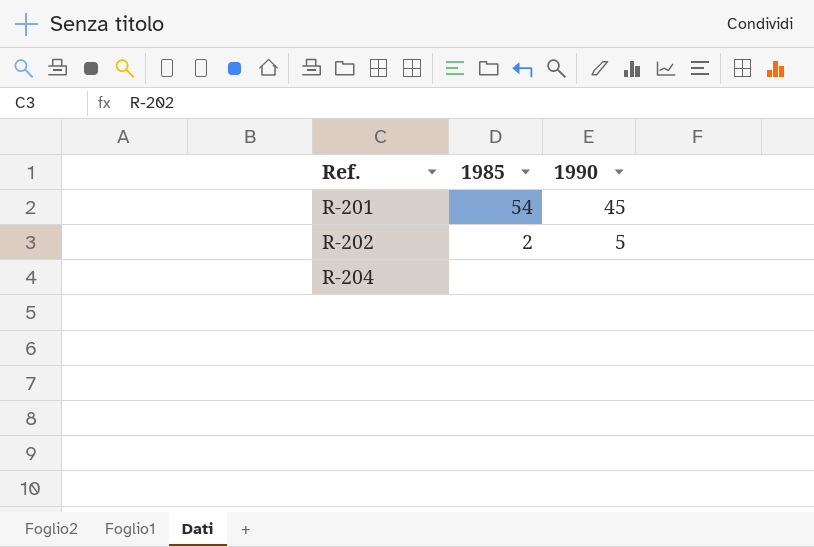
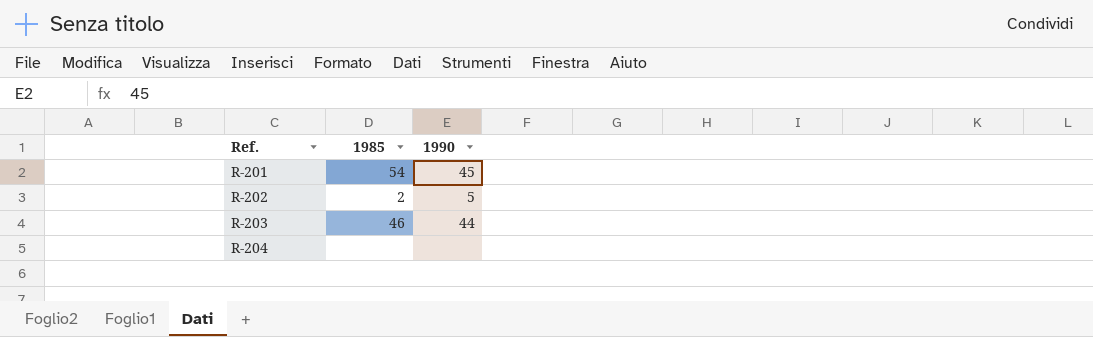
row R-203: none -> 46 | 44

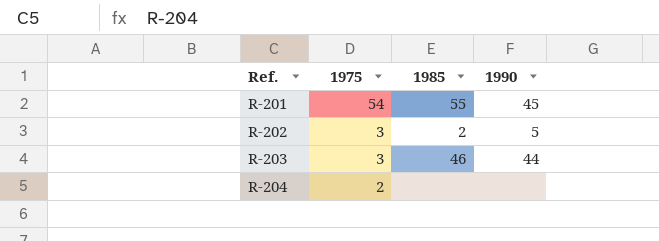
column 1975 | position: none -> 2
R-201 | 1985: 54 -> 55

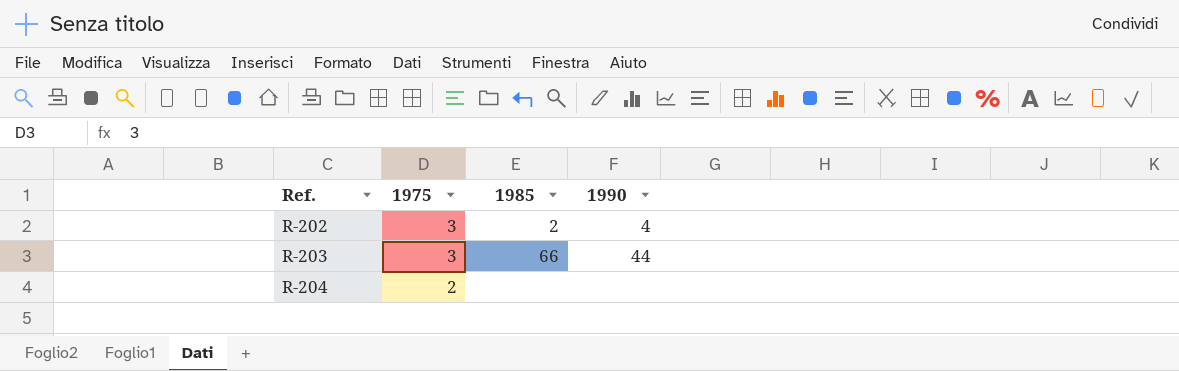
row R-201: 54 | 55 | 45 -> none
R-202 | 1990: 5 -> 4
R-203 | 1985: 46 -> 66

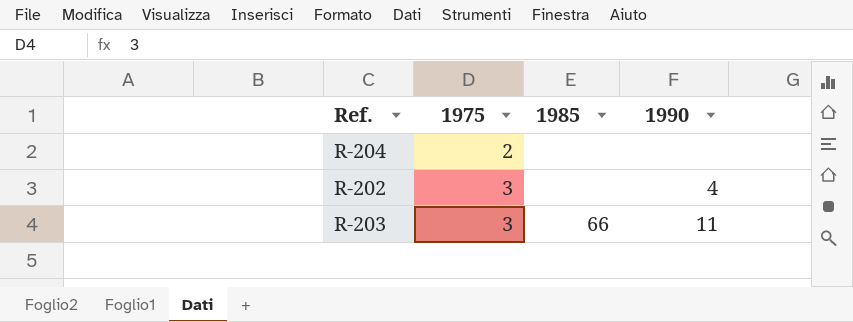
row order: Ref. ascending -> 1975 ascending
R-202 | 1985: 2 -> none
R-203 | 1990: 44 -> 11

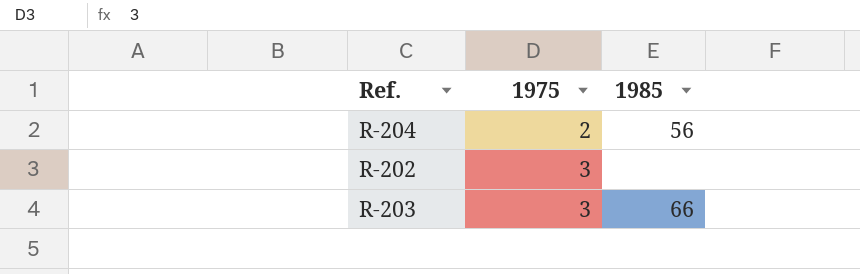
column 1990 | position: 4 -> none
R-204 | 1985: none -> 56

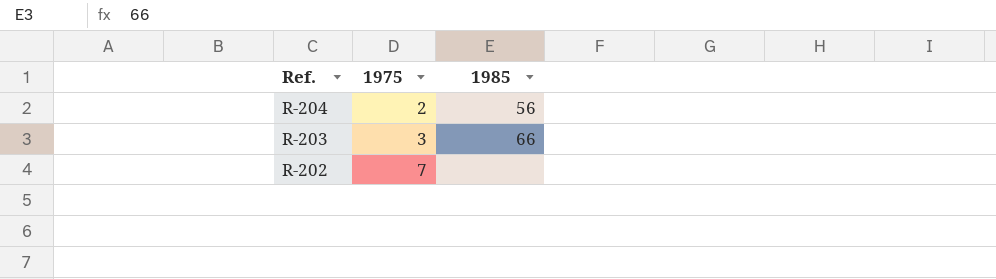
row order: 1975 ascending -> Ref. descending
R-202 | 1975: 3 -> 7

